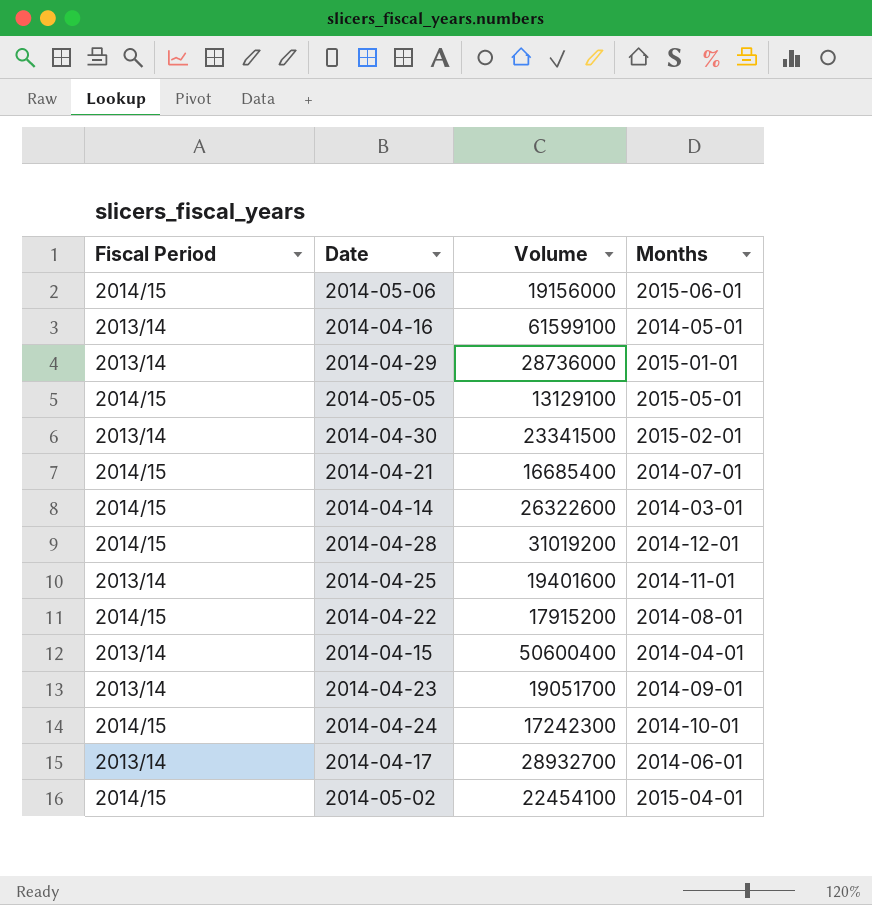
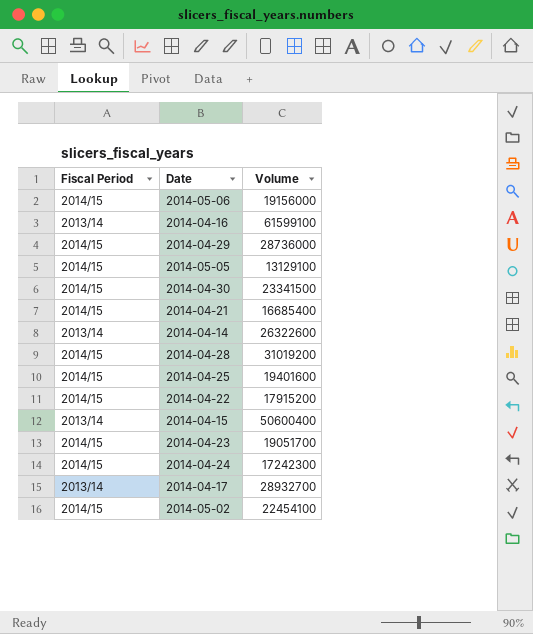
column Months | position: 4 -> none
2014-04-29 | Fiscal Period: 2013/14 -> 2014/15
2014-04-30 | Fiscal Period: 2013/14 -> 2014/15
2014-04-14 | Fiscal Period: 2014/15 -> 2013/14
2014-04-25 | Fiscal Period: 2013/14 -> 2014/15
2014-04-23 | Fiscal Period: 2013/14 -> 2014/15

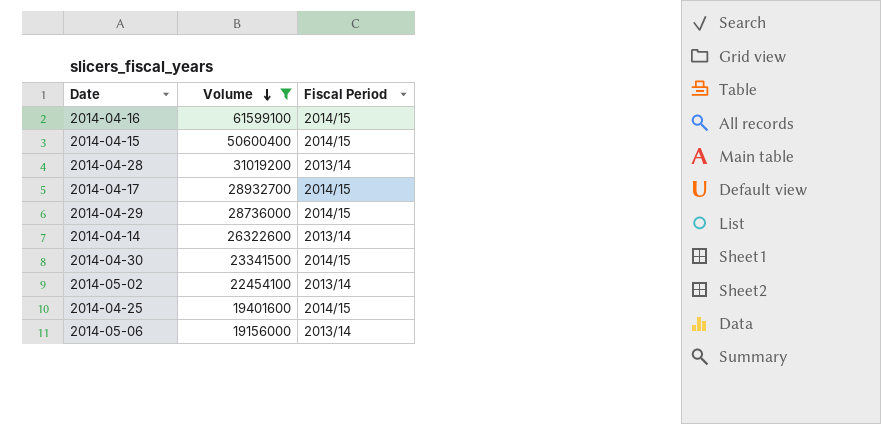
filter: none -> Volume >= 19156000
row order: none -> Volume descending
column Fiscal Period | position: 1 -> 3
2014-04-16 | Fiscal Period: 2013/14 -> 2014/15
2014-04-15 | Fiscal Period: 2013/14 -> 2014/15
2014-04-28 | Fiscal Period: 2014/15 -> 2013/14
2014-04-17 | Fiscal Period: 2013/14 -> 2014/15
2014-05-02 | Fiscal Period: 2014/15 -> 2013/14
2014-05-06 | Fiscal Period: 2014/15 -> 2013/14

